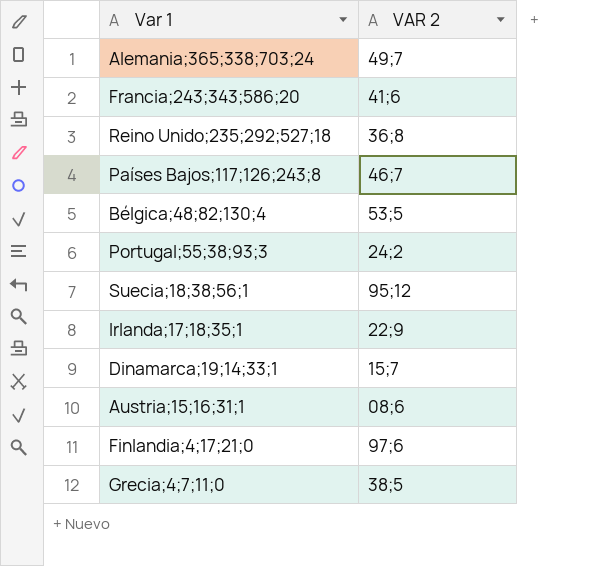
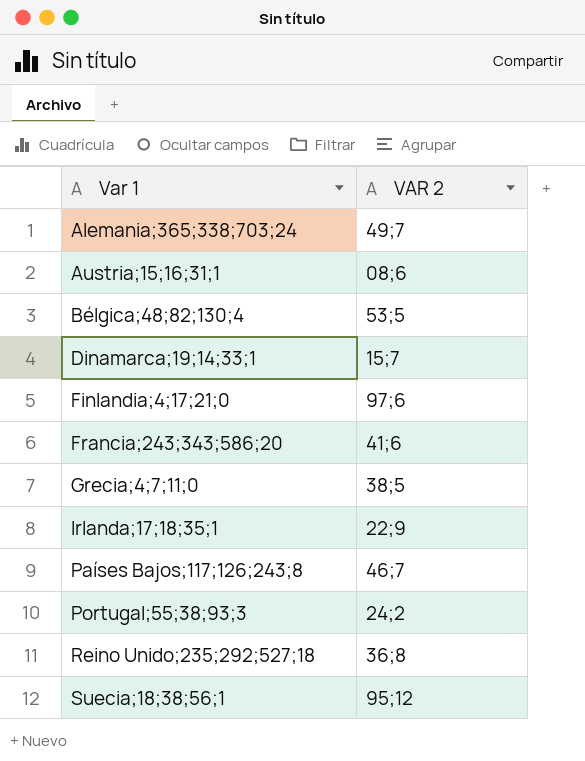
row order: none -> Var 1 ascending

